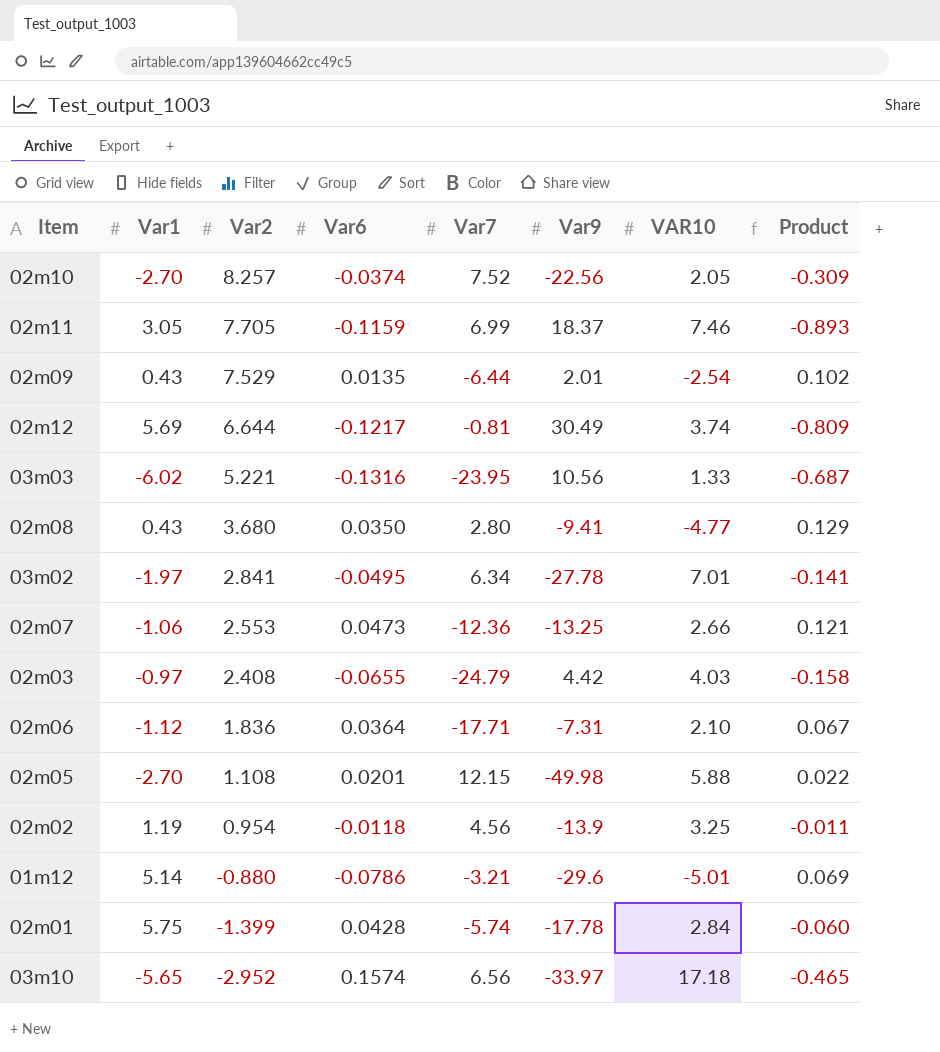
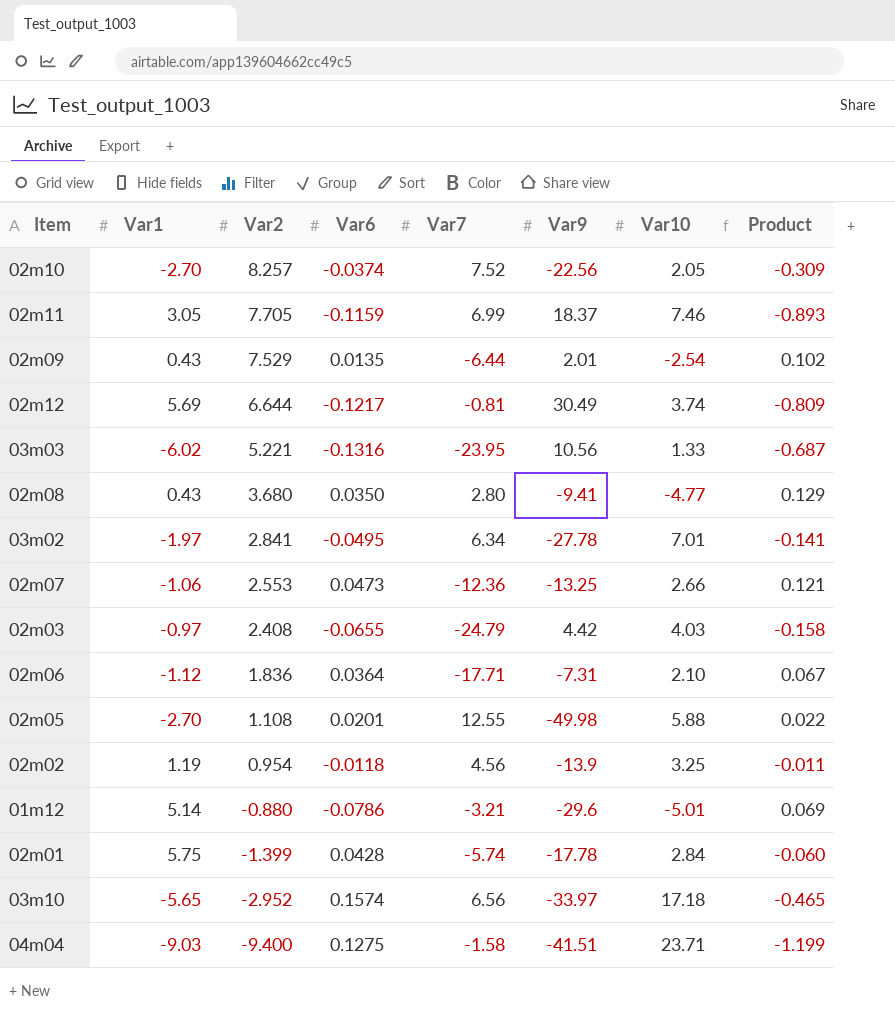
column name: VAR10 -> Var10
02m05 | Var7: 12.15 -> 12.55
row 04m04: none -> -9.03 | -9.400 | 0.1275 | -1.58 | -41.51 | 23.71 | -1.199

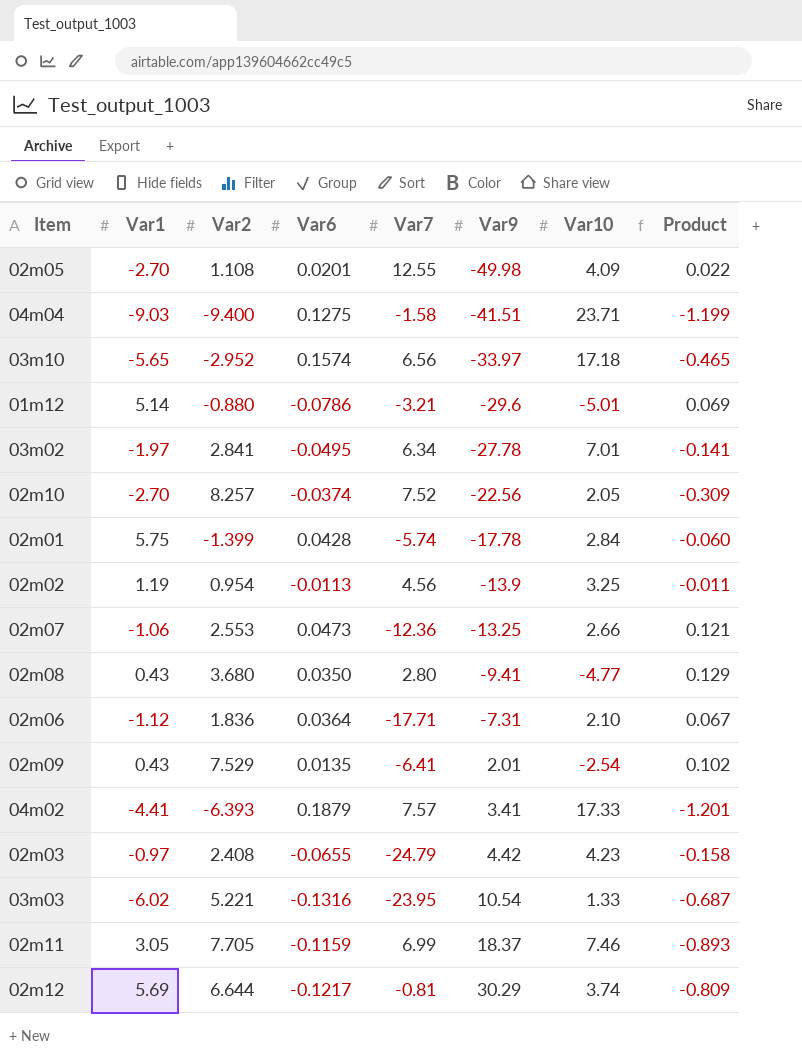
row order: Var2 descending -> Var9 ascending
02m05 | Var10: 5.88 -> 4.09
02m02 | Var6: -0.0118 -> -0.0113
02m09 | Var7: -6.44 -> -6.41
row 04m02: none -> -4.41 | -6.393 | 0.1879 | 7.57 | 3.41 | 17.33 | -1.201
02m03 | Var10: 4.03 -> 4.23
03m03 | Var9: 10.56 -> 10.54
02m12 | Var9: 30.49 -> 30.29

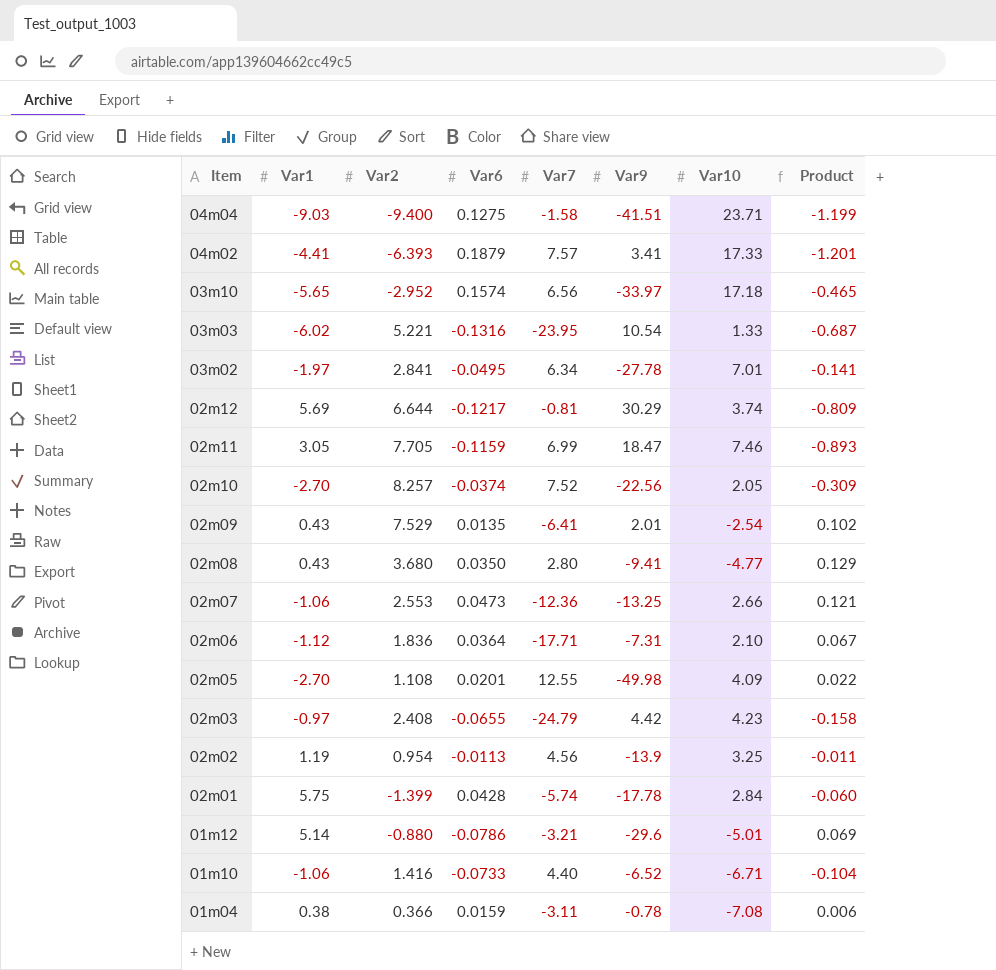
row order: Var9 ascending -> Item descending
02m11 | Var9: 18.37 -> 18.47
row 01m10: none -> -1.06 | 1.416 | -0.0733 | 4.40 | -6.52 | -6.71 | -0.104
row 01m04: none -> 0.38 | 0.366 | 0.0159 | -3.11 | -0.78 | -7.08 | 0.006

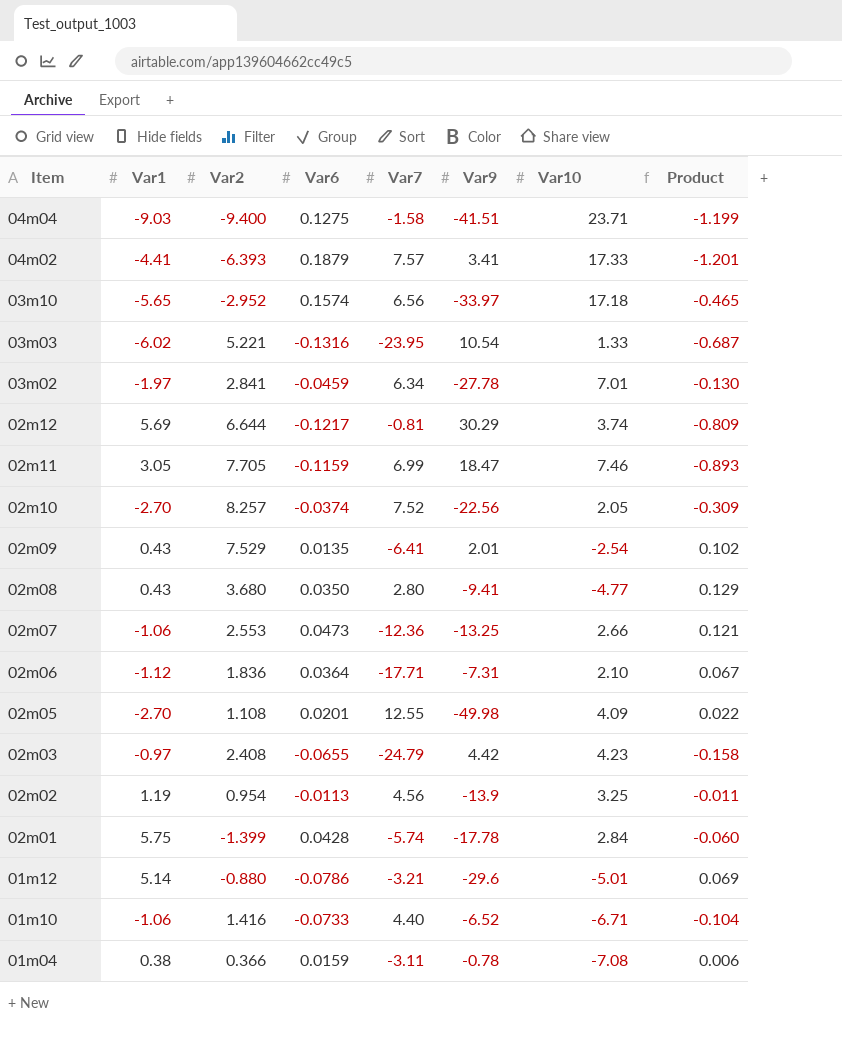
03m02 | Var6: -0.0495 -> -0.0459
03m02 | Product: -0.141 -> -0.130

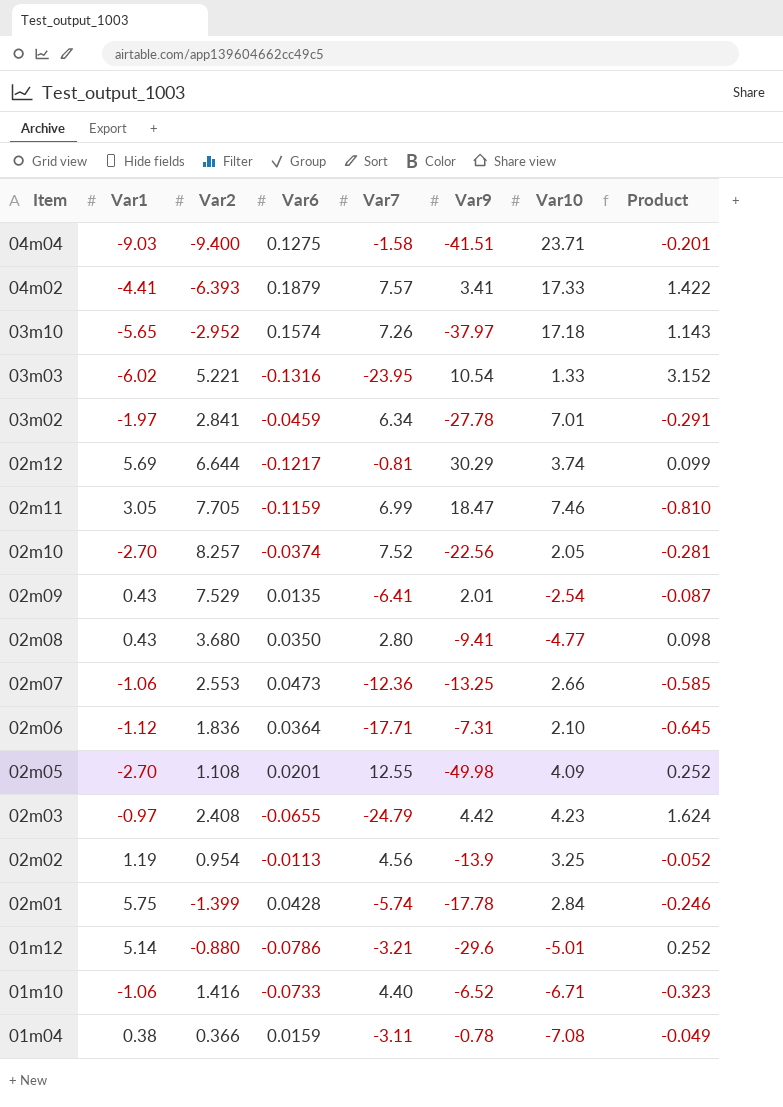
column Product | formula: [Var2] * [Var6] -> [Var6] * [Var7]
03m10 | Var7: 6.56 -> 7.26
03m10 | Var9: -33.97 -> -37.97

